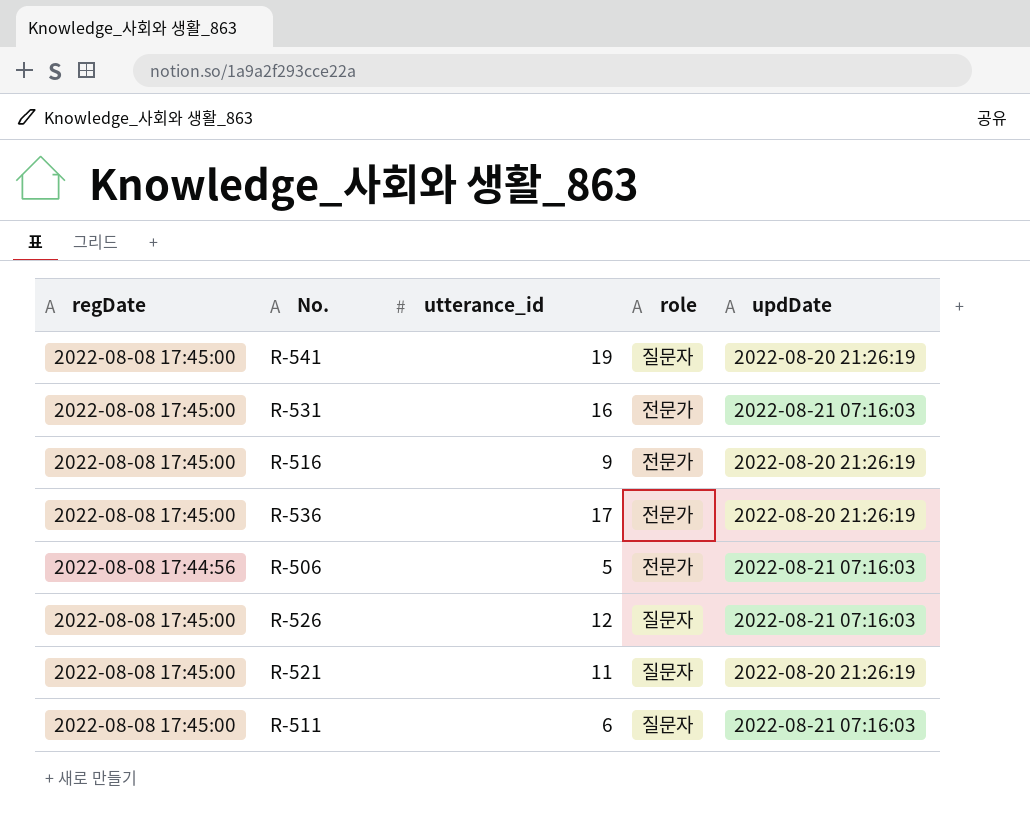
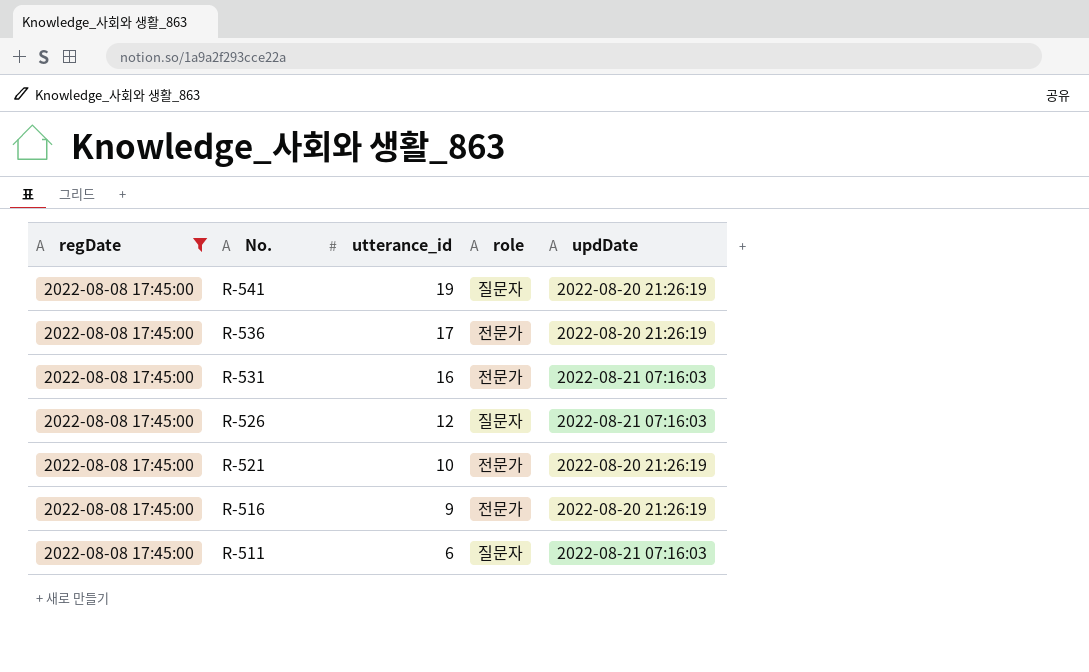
filter: none -> regDate = 2022-08-08 17:45:00
row order: none -> No. descending
R-521 | utterance_id: 11 -> 10
R-521 | role: 질문자 -> 전문가

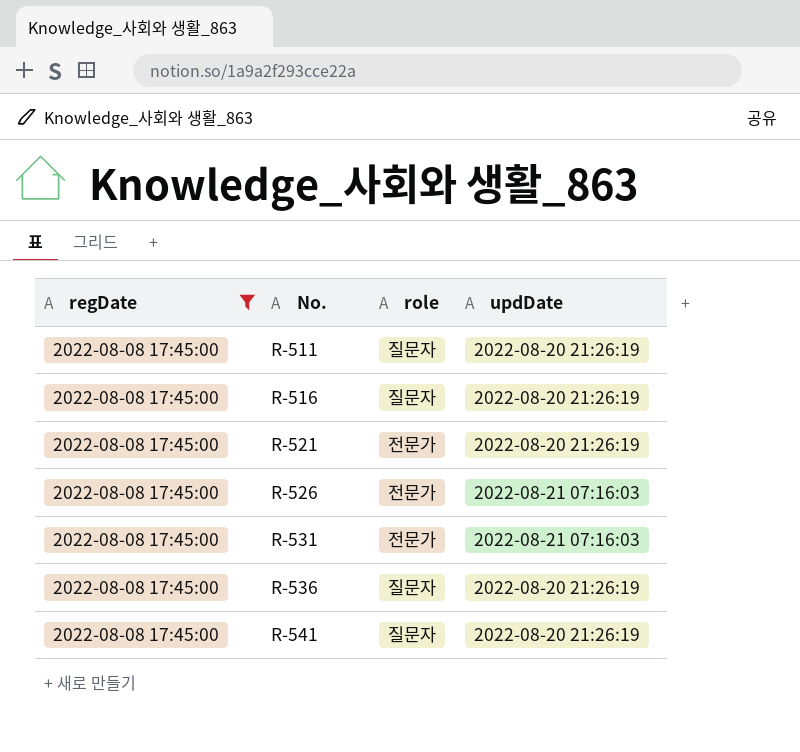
row order: No. descending -> No. ascending
column utterance_id | position: 3 -> none
R-511 | updDate: 2022-08-21 07:16:03 -> 2022-08-20 21:26:19
R-516 | role: 전문가 -> 질문자
R-526 | role: 질문자 -> 전문가
R-536 | role: 전문가 -> 질문자

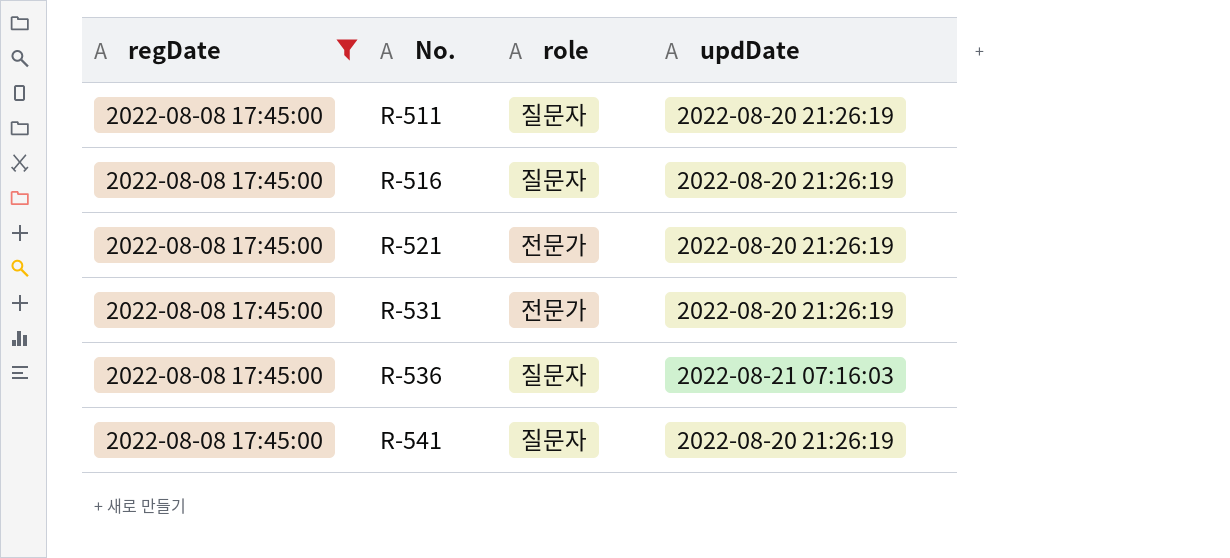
row R-526: 2022-08-08 17:45:00 | 전문가 | 2022-08-21 07:16:03 -> none
R-531 | updDate: 2022-08-21 07:16:03 -> 2022-08-20 21:26:19
R-536 | updDate: 2022-08-20 21:26:19 -> 2022-08-21 07:16:03

